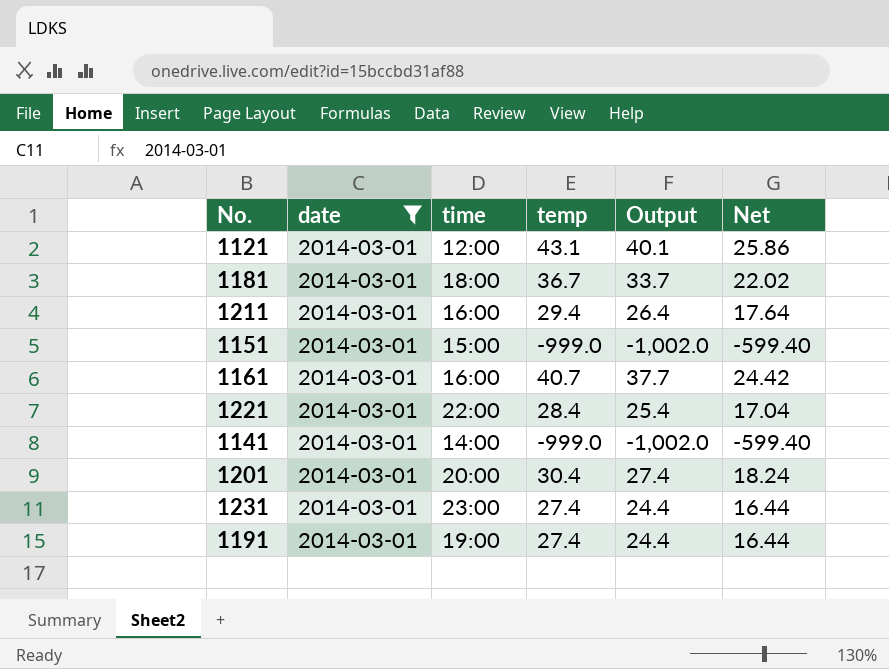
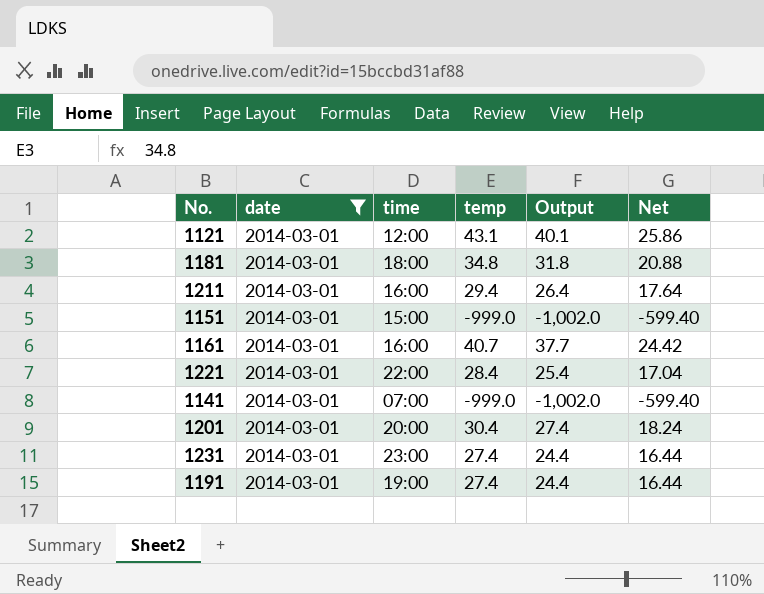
1181 | temp: 36.7 -> 34.8
1181 | Output: 33.7 -> 31.8
1181 | Net: 22.02 -> 20.88
1141 | time: 14:00 -> 07:00

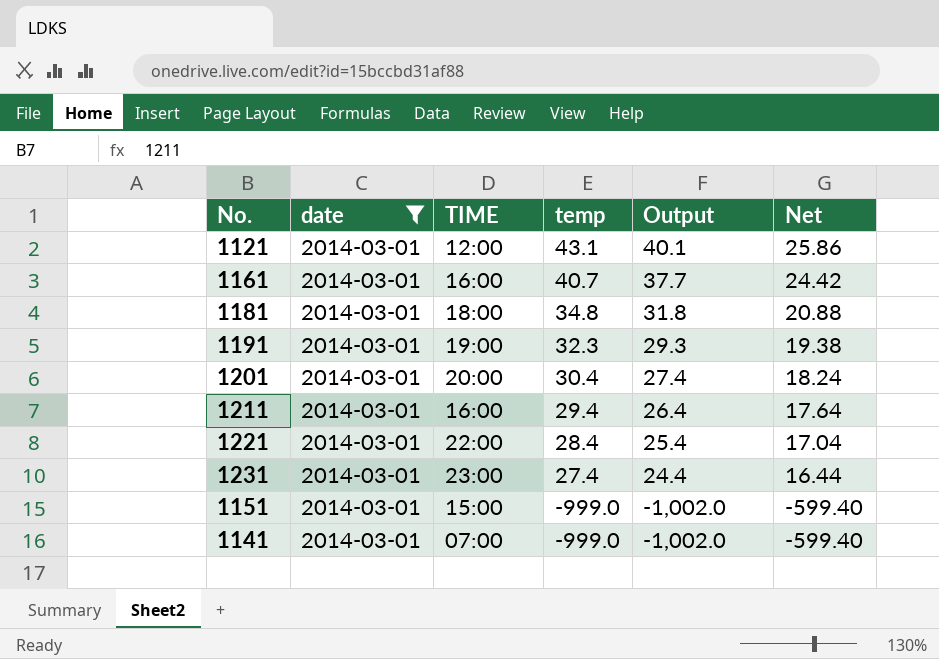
row order: none -> temp descending
column name: time -> TIME
1191 | temp: 27.4 -> 32.3
1191 | Output: 24.4 -> 29.3
1191 | Net: 16.44 -> 19.38

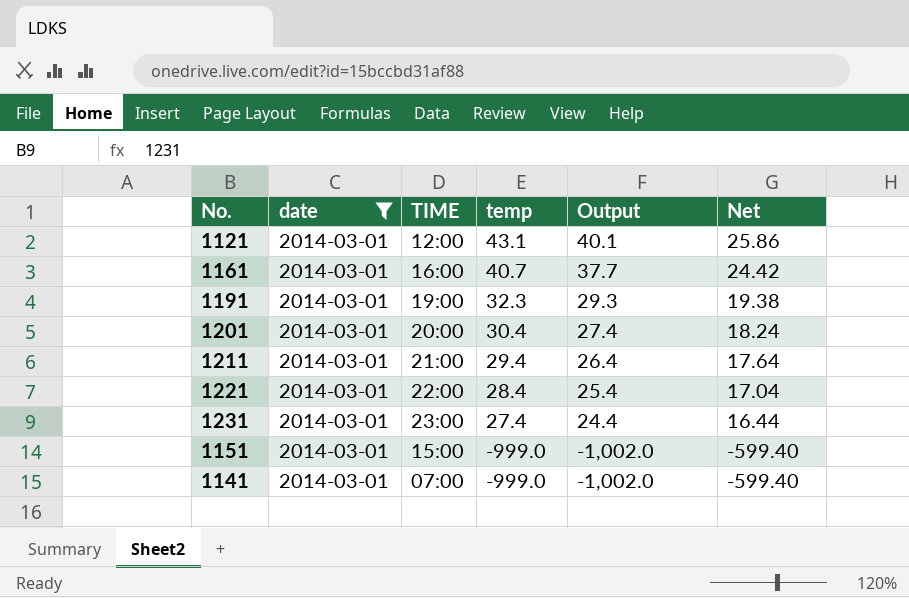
row 1181: 2014-03-01 | 18:00 | 34.8 | 31.8 | 20.88 -> none
1211 | TIME: 16:00 -> 21:00

